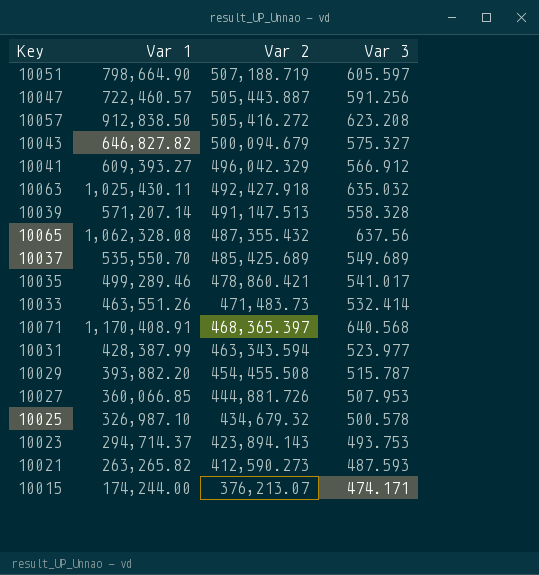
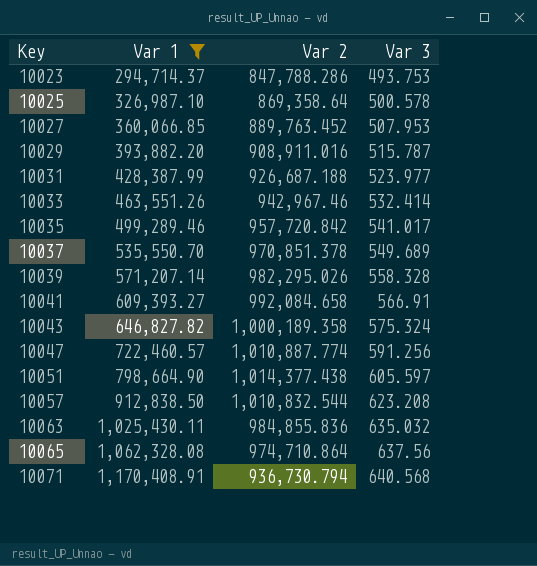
filter: none -> Var 1 >= 294,714.37
row order: Var 2 descending -> Key ascending
10023 | Var 2: 423,894.143 -> 847,788.286
10025 | Var 2: 434,679.32 -> 869,358.64
10027 | Var 2: 444,881.726 -> 889,763.452
10029 | Var 2: 454,455.508 -> 908,911.016
10031 | Var 2: 463,343.594 -> 926,687.188
10033 | Var 2: 471,483.73 -> 942,967.46
10035 | Var 2: 478,860.421 -> 957,720.842
10037 | Var 2: 485,425.689 -> 970,851.378
10039 | Var 2: 491,147.513 -> 982,295.026
10041 | Var 2: 496,042.329 -> 992,084.658
10041 | Var 3: 566.912 -> 566.91
10043 | Var 2: 500,094.679 -> 1,000,189.358
10043 | Var 3: 575.327 -> 575.324
10047 | Var 2: 505,443.887 -> 1,010,887.774
10051 | Var 2: 507,188.719 -> 1,014,377.438
10057 | Var 2: 505,416.272 -> 1,010,832.544
10063 | Var 2: 492,427.918 -> 984,855.836
10065 | Var 2: 487,355.432 -> 974,710.864
10071 | Var 2: 468,365.397 -> 936,730.794

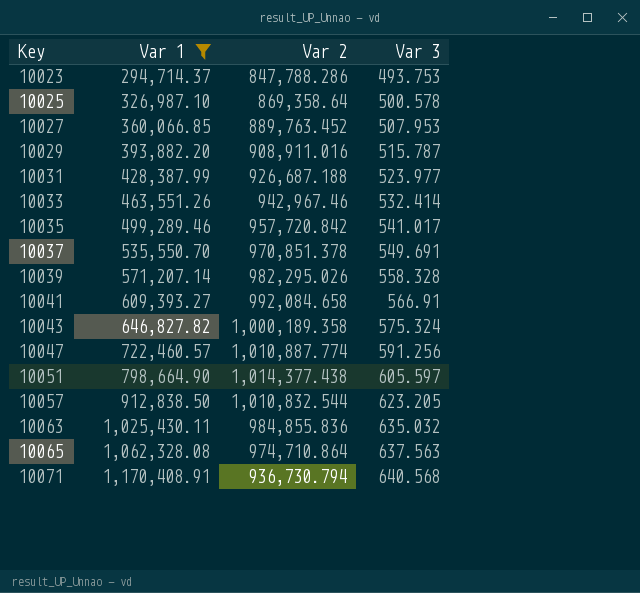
10037 | Var 3: 549.689 -> 549.691
10057 | Var 3: 623.208 -> 623.205
10065 | Var 3: 637.56 -> 637.563

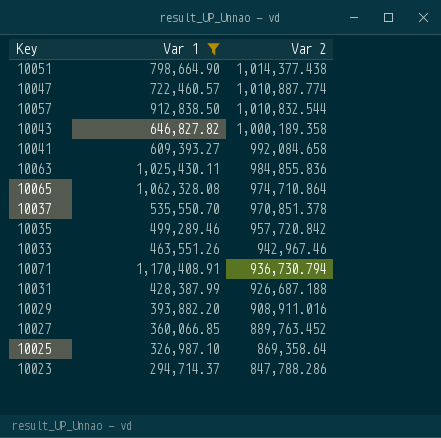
row order: Key ascending -> Var 2 descending
column Var 3 | position: 4 -> none
row 10039: 571,207.14 | 982,295.026 | 558.328 -> none

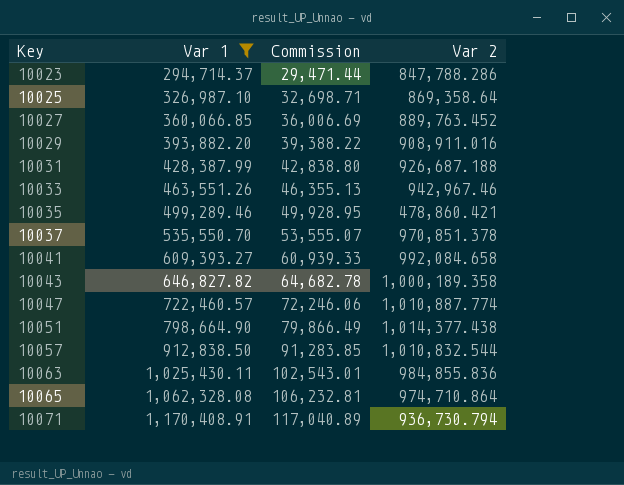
row order: Var 2 descending -> Key ascending
column Commission | formula: none -> [Var 1] * 0.1
10035 | Var 2: 957,720.842 -> 478,860.421

